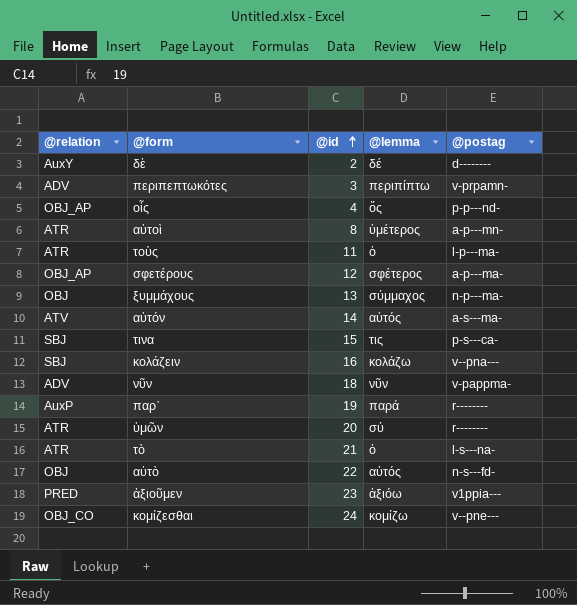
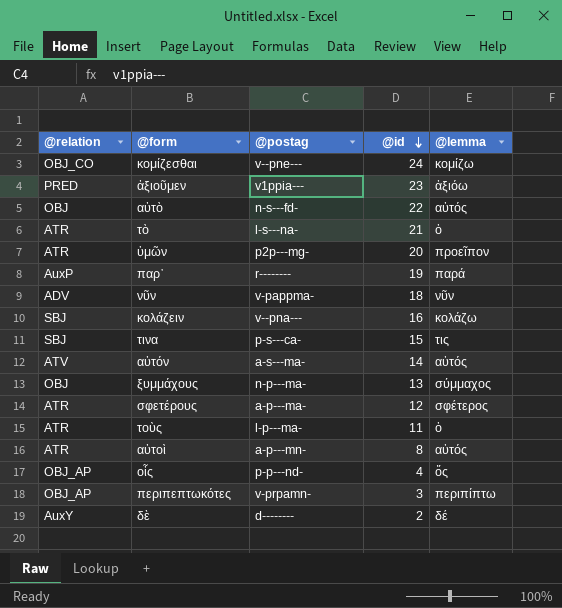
row order: @id ascending -> @id descending
column @postag | position: 5 -> 3
ὑμῶν | @postag: r-------- -> p2p---mg-
ὑμῶν | @lemma: σύ -> προεῖπον
σφετέρους | @relation: OBJ_AP -> ATR
αὐτοὶ | @lemma: ὑμέτερος -> αὐτός
περιπεπτωκότες | @relation: ADV -> OBJ_AP

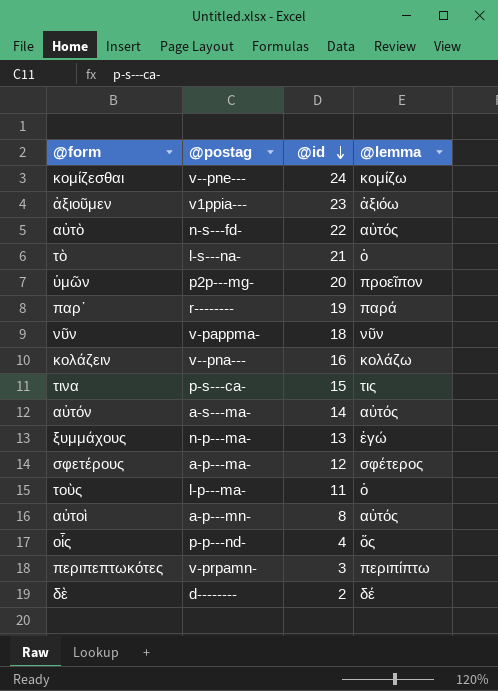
column @relation | position: 1 -> none
ξυμμάχους | @lemma: σύμμαχος -> ἐγώ

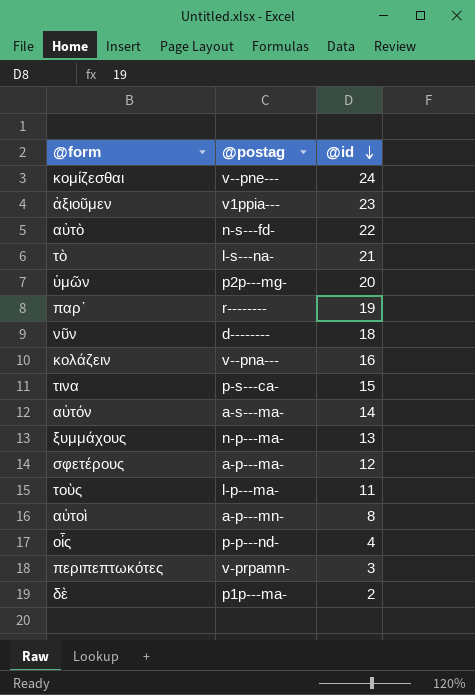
column @lemma | position: 4 -> none
νῦν | @postag: v-pappma- -> d--------
δὲ | @postag: d-------- -> p1p---ma-

